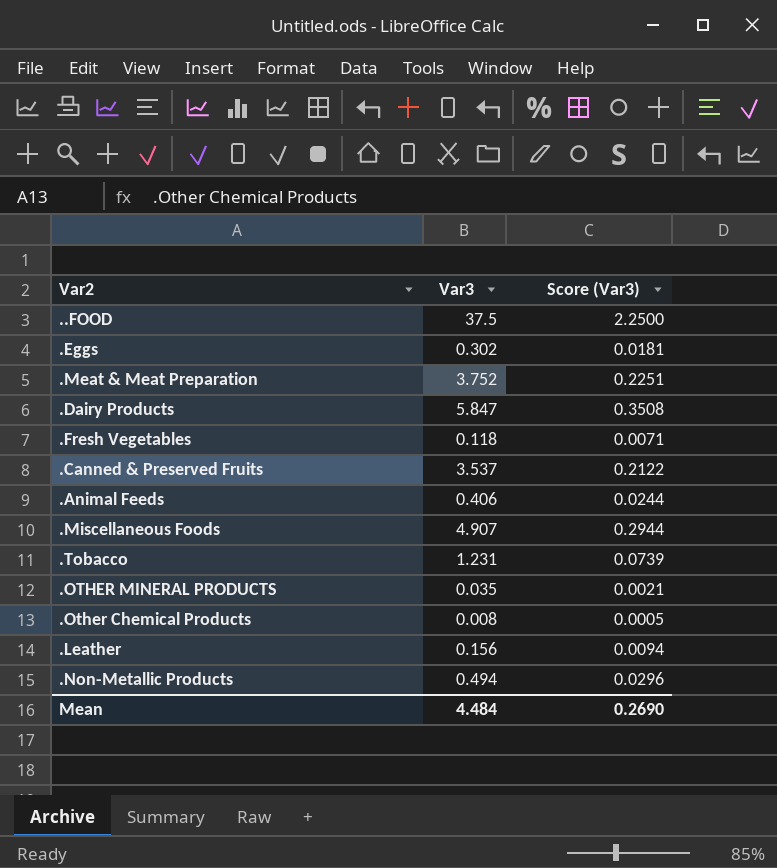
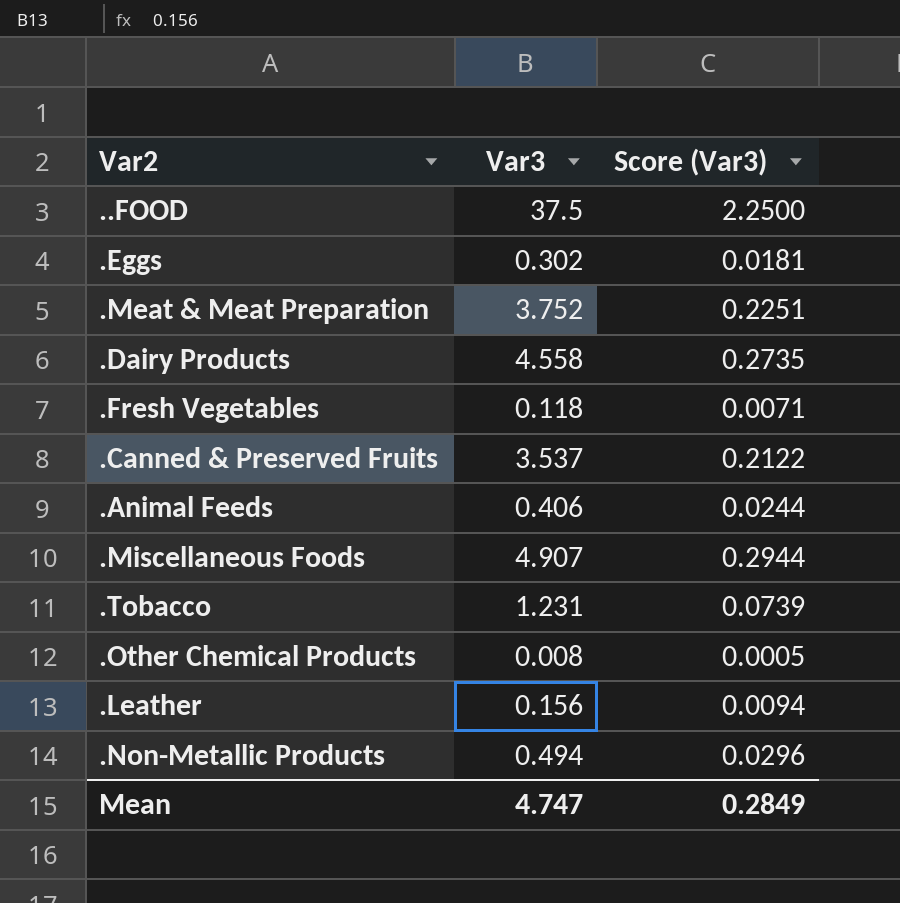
row .OTHER MINERAL PRODUCTS: 0.035 | 0.0021 -> none
.Dairy Products | Var3: 5.847 -> 4.558
.Dairy Products | Score (Var3): 0.3508 -> 0.2735
Mean | Var3: 4.484 -> 4.747
Mean | Score (Var3): 0.2690 -> 0.2849

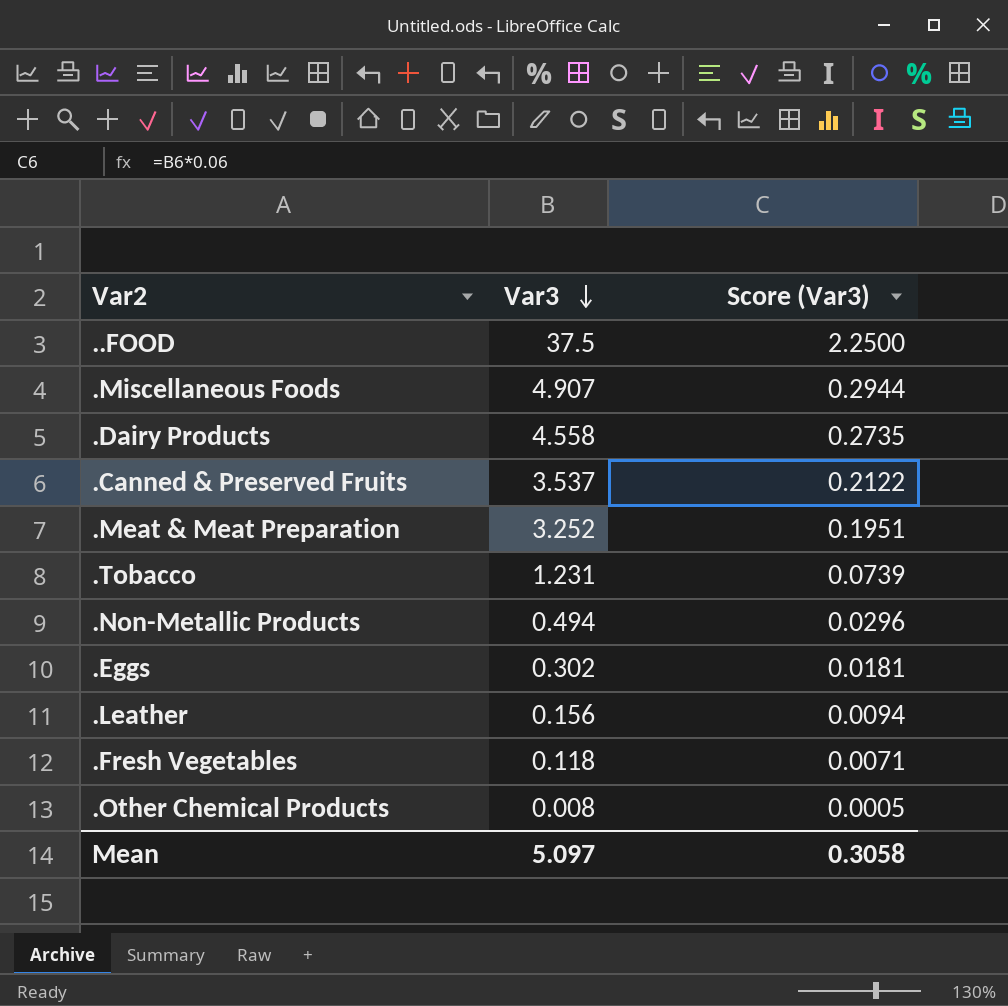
row order: none -> Var3 descending
row .Animal Feeds: 0.406 | 0.0244 -> none
.Meat & Meat Preparation | Var3: 3.752 -> 3.252
.Meat & Meat Preparation | Score (Var3): 0.2251 -> 0.1951
Mean | Var3: 4.747 -> 5.097
Mean | Score (Var3): 0.2849 -> 0.3058

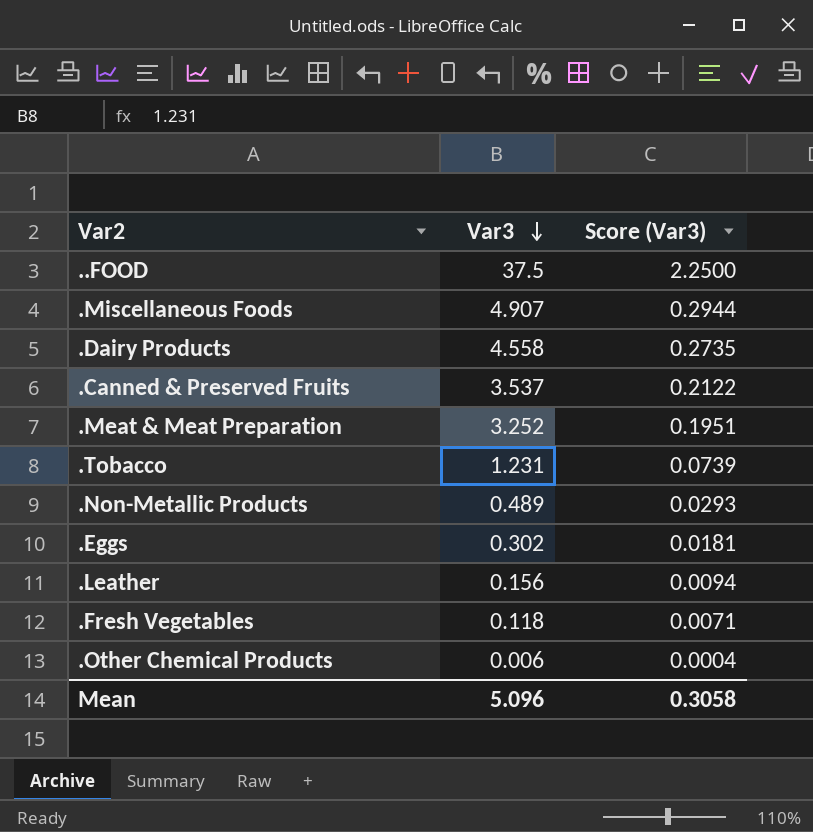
.Non-Metallic Products | Var3: 0.494 -> 0.489
.Non-Metallic Products | Score (Var3): 0.0296 -> 0.0293
.Other Chemical Products | Var3: 0.008 -> 0.006
.Other Chemical Products | Score (Var3): 0.0005 -> 0.0004
Mean | Var3: 5.097 -> 5.096

